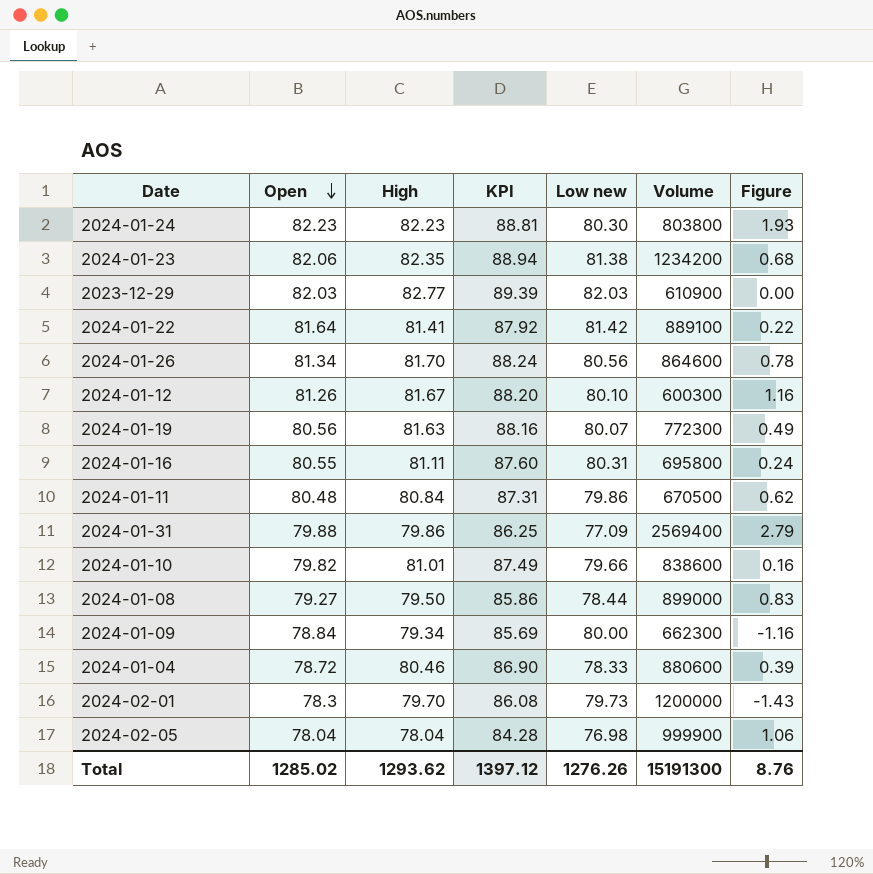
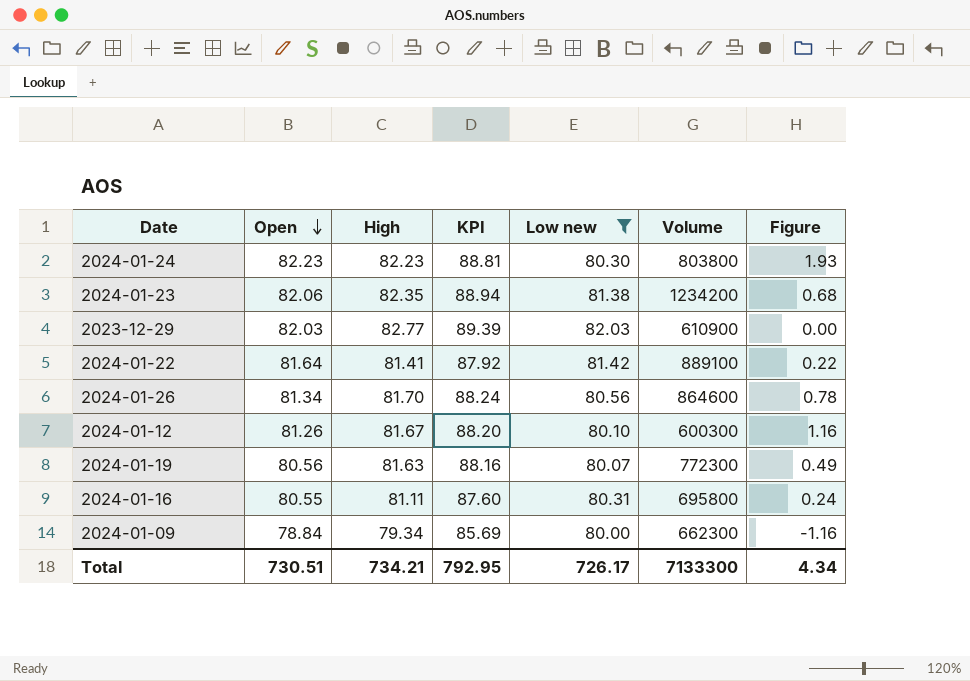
filter: none -> Low new >= 80.00
Total | Open: 1285.02 -> 730.51
Total | High: 1293.62 -> 734.21
Total | KPI: 1397.12 -> 792.95
Total | Low new: 1276.26 -> 726.17
Total | Volume: 15191300 -> 7133300
Total | Figure: 8.76 -> 4.34

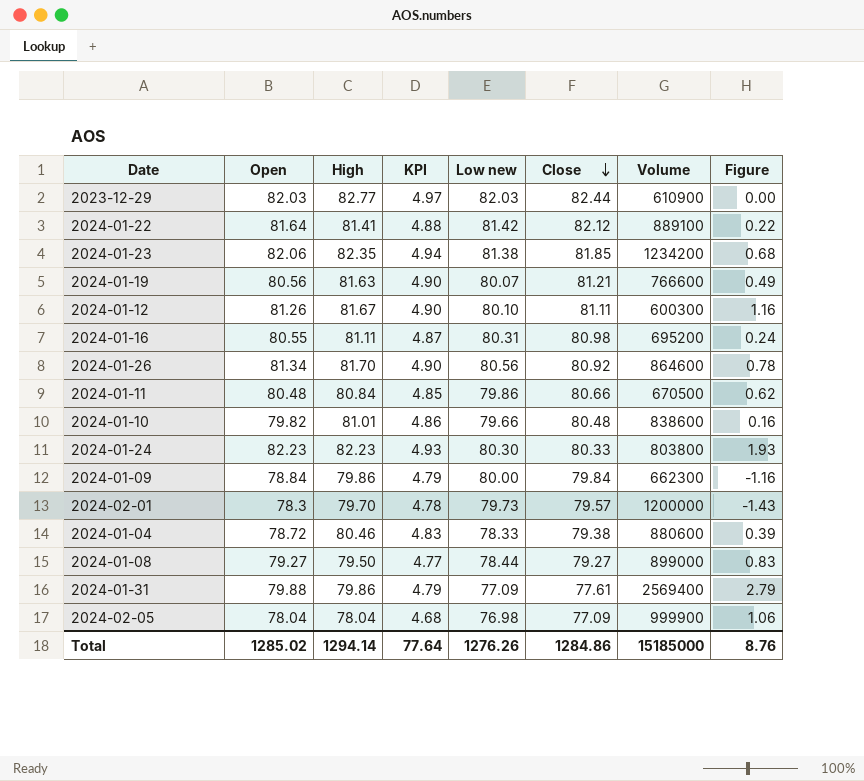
filter: Low new >= 80.00 -> none
row order: Open descending -> Close descending
column KPI | formula: [High] * 1.08 -> [High] * 0.06
column Close | position: none -> 6
2024-01-19 | Volume: 772300 -> 766600
2024-01-16 | Volume: 695800 -> 695200
2024-01-09 | High: 79.34 -> 79.86
Total | Open: 730.51 -> 1285.02
Total | High: 734.21 -> 1294.14
Total | KPI: 792.95 -> 77.64
Total | Low new: 726.17 -> 1276.26
Total | Volume: 7133300 -> 15185000
Total | Figure: 4.34 -> 8.76

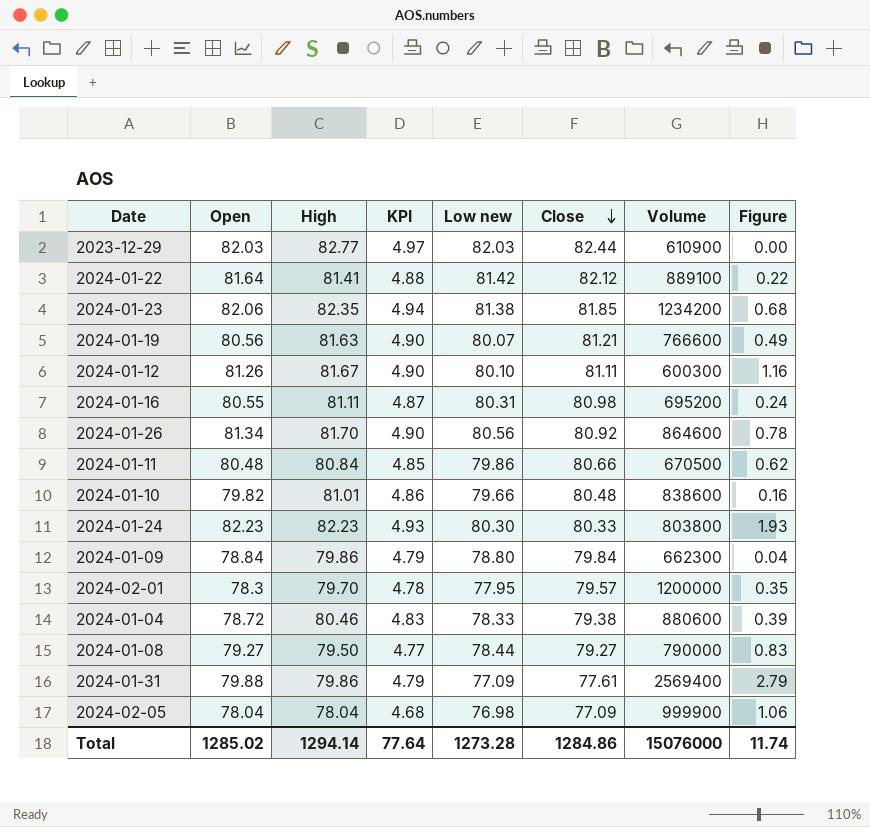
2024-01-09 | Low new: 80.00 -> 78.80
2024-01-09 | Figure: -1.16 -> 0.04
2024-02-01 | Low new: 79.73 -> 77.95
2024-02-01 | Figure: -1.43 -> 0.35
2024-01-08 | Volume: 899000 -> 790000
Total | Low new: 1276.26 -> 1273.28
Total | Volume: 15185000 -> 15076000
Total | Figure: 8.76 -> 11.74

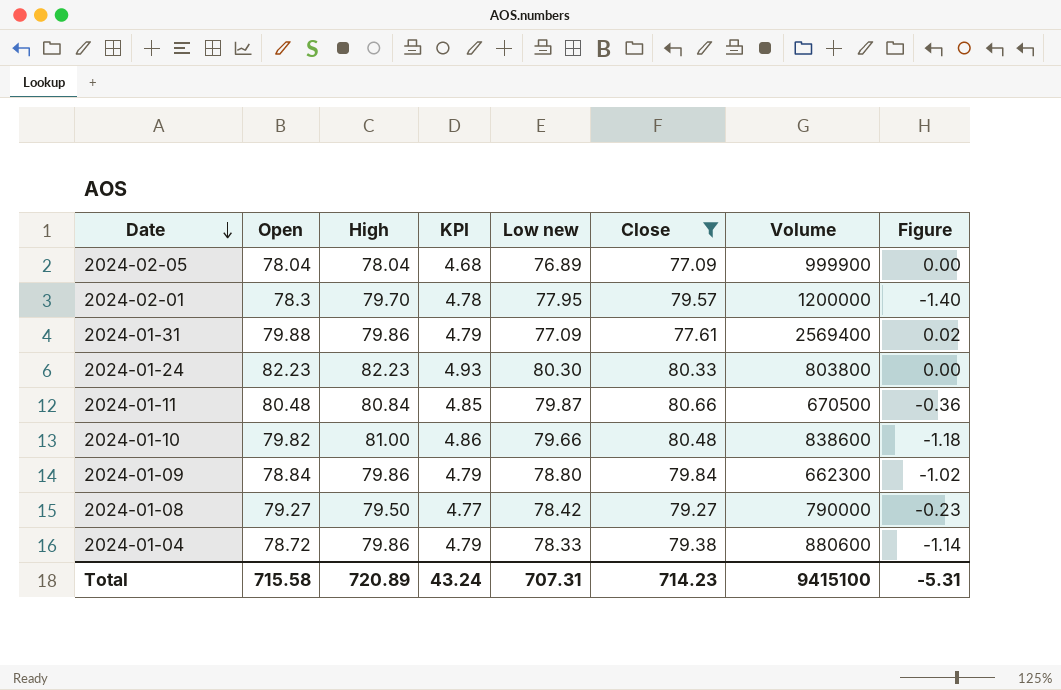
filter: none -> Close <= 80.66
row order: Close descending -> Date descending
column Figure | formula: [Open] - [Low new] -> [Open] - [High]
2024-02-05 | Low new: 76.98 -> 76.89
2024-01-11 | Low new: 79.86 -> 79.87
2024-01-10 | High: 81.01 -> 81.00
2024-01-08 | Low new: 78.44 -> 78.42
2024-01-04 | High: 80.46 -> 79.86
2024-01-04 | KPI: 4.83 -> 4.79
Total | Open: 1285.02 -> 715.58
Total | High: 1294.14 -> 720.89
Total | KPI: 77.64 -> 43.24
Total | Low new: 1273.28 -> 707.31
Total | Close: 1284.86 -> 714.23
Total | Volume: 15076000 -> 9415100
Total | Figure: 11.74 -> -5.31

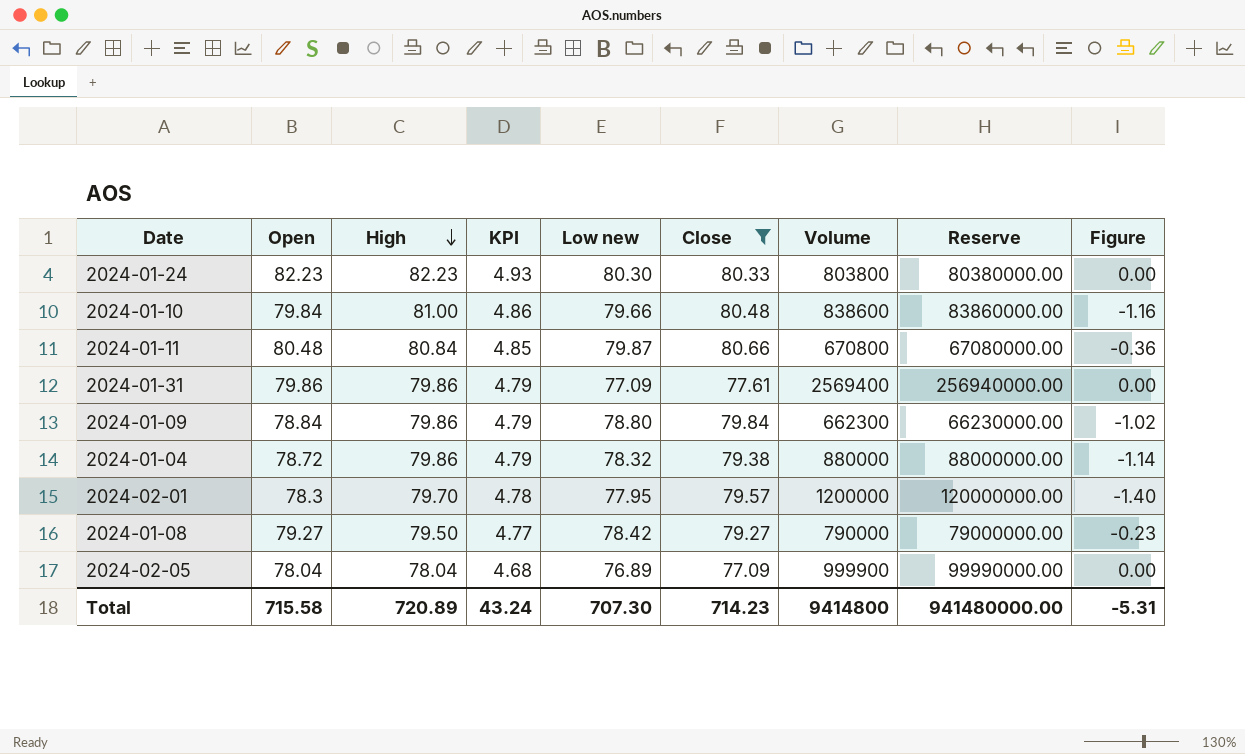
row order: Date descending -> High descending
column Reserve | formula: none -> [Volume] * 100
2024-01-10 | Open: 79.82 -> 79.84
2024-01-10 | Figure: -1.18 -> -1.16
2024-01-11 | Volume: 670500 -> 670800
2024-01-31 | Open: 79.88 -> 79.86
2024-01-31 | Figure: 0.02 -> 0.00
2024-01-04 | Low new: 78.33 -> 78.32
2024-01-04 | Volume: 880600 -> 880000
Total | Low new: 707.31 -> 707.30
Total | Volume: 9415100 -> 9414800

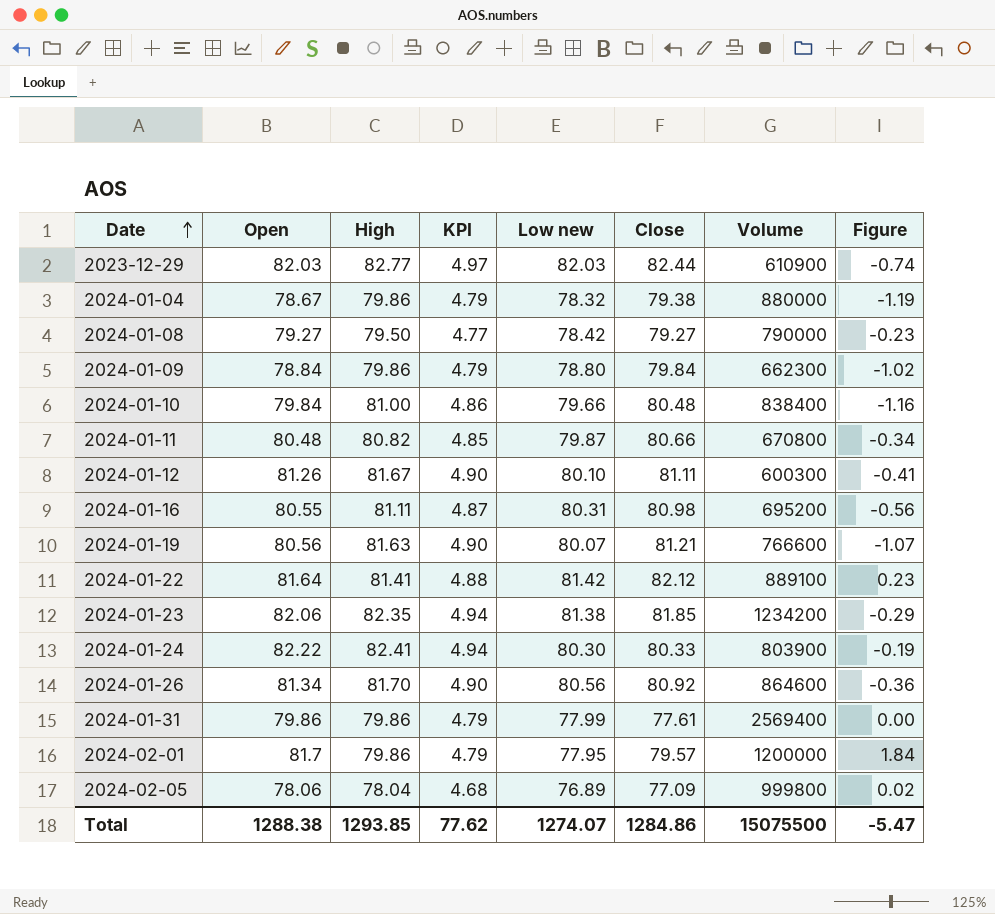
filter: Close <= 80.66 -> none
row order: High descending -> Date ascending
column Reserve | formula: [Volume] * 100 -> none
2024-01-04 | Open: 78.72 -> 78.67
2024-01-04 | Figure: -1.14 -> -1.19
2024-01-10 | Volume: 838600 -> 838400
2024-01-11 | High: 80.84 -> 80.82
2024-01-11 | Figure: -0.36 -> -0.34
2024-01-24 | Open: 82.23 -> 82.22
2024-01-24 | High: 82.23 -> 82.41
2024-01-24 | KPI: 4.93 -> 4.94
2024-01-24 | Volume: 803800 -> 803900
2024-01-24 | Figure: 0.00 -> -0.19
2024-01-31 | Low new: 77.09 -> 77.99
2024-02-01 | Open: 78.3 -> 81.7
2024-02-01 | High: 79.70 -> 79.86
2024-02-01 | KPI: 4.78 -> 4.79
2024-02-01 | Figure: -1.40 -> 1.84
2024-02-05 | Open: 78.04 -> 78.06
2024-02-05 | Volume: 999900 -> 999800
2024-02-05 | Figure: 0.00 -> 0.02
Total | Open: 715.58 -> 1288.38
Total | High: 720.89 -> 1293.85
Total | KPI: 43.24 -> 77.62
Total | Low new: 707.30 -> 1274.07
Total | Close: 714.23 -> 1284.86
Total | Volume: 9414800 -> 15075500
Total | Figure: -5.31 -> -5.47

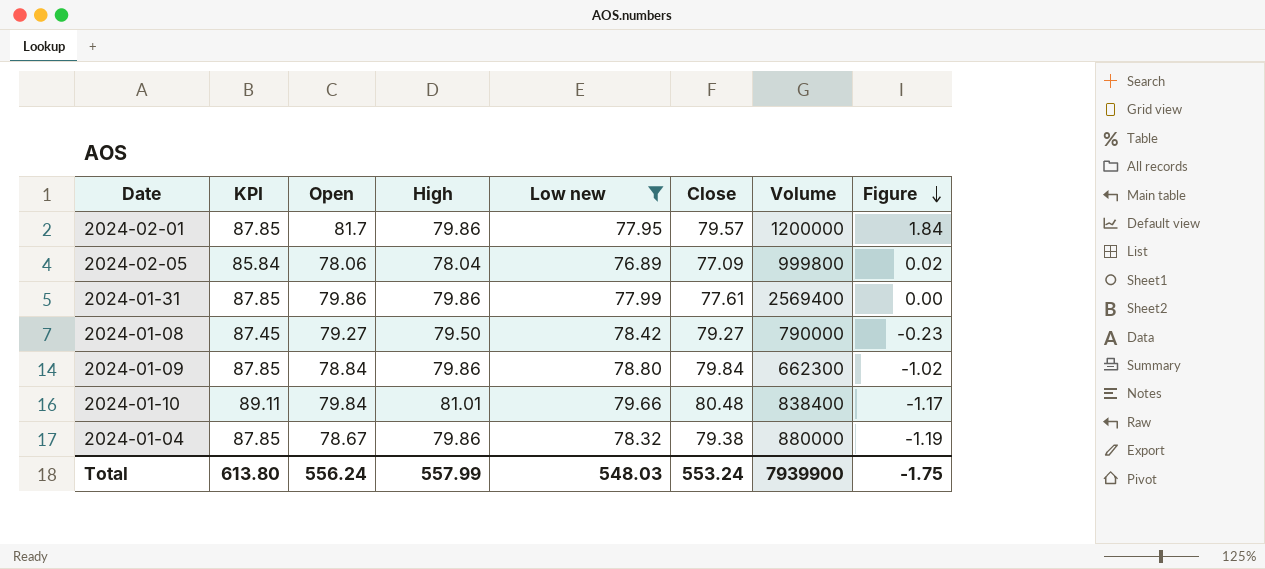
filter: none -> Low new <= 79.66
row order: Date ascending -> Figure descending
column KPI | formula: [High] * 0.06 -> [High] * 1.1
column KPI | position: 4 -> 2
2024-01-10 | High: 81.00 -> 81.01
2024-01-10 | Figure: -1.16 -> -1.17
Total | KPI: 77.62 -> 613.80
Total | Open: 1288.38 -> 556.24
Total | High: 1293.85 -> 557.99
Total | Low new: 1274.07 -> 548.03
Total | Close: 1284.86 -> 553.24
Total | Volume: 15075500 -> 7939900
Total | Figure: -5.47 -> -1.75

